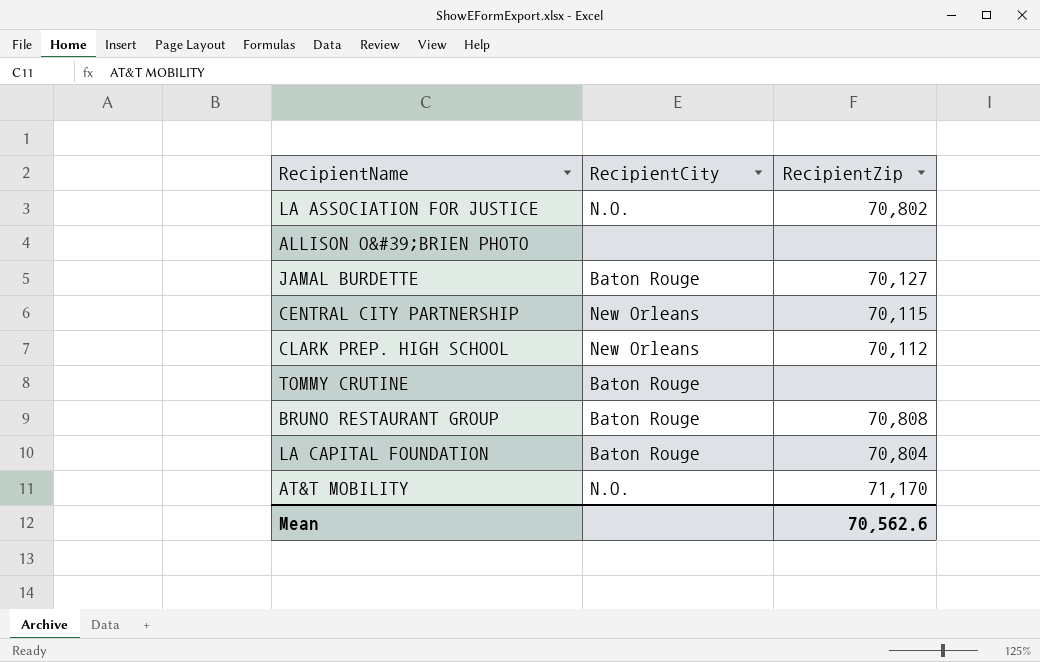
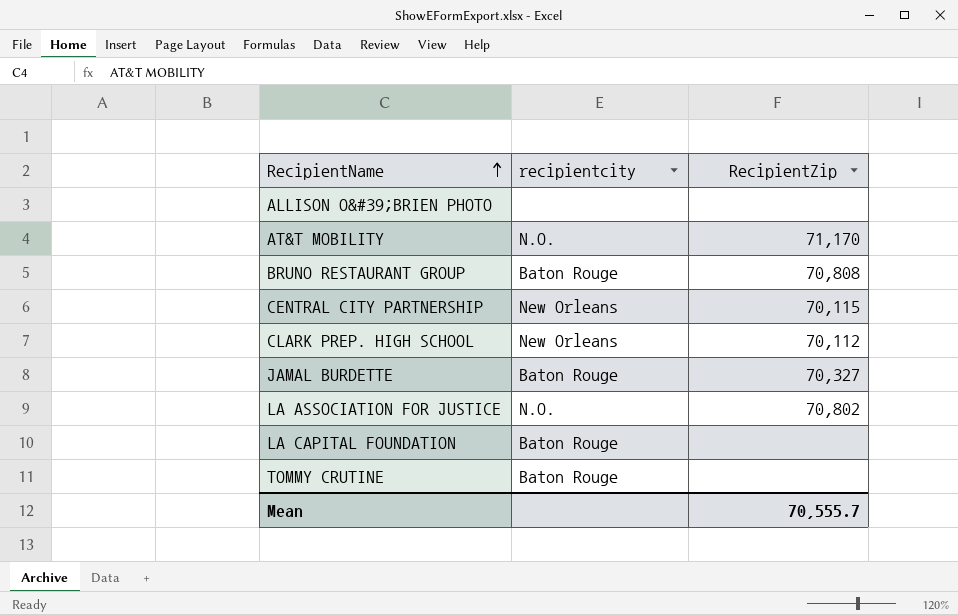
row order: none -> RecipientName ascending
column name: RecipientCity -> recipientcity
JAMAL BURDETTE | RecipientZip: 70,127 -> 70,327
LA CAPITAL FOUNDATION | RecipientZip: 70,804 -> none
Mean | RecipientZip: 70,562.6 -> 70,555.7

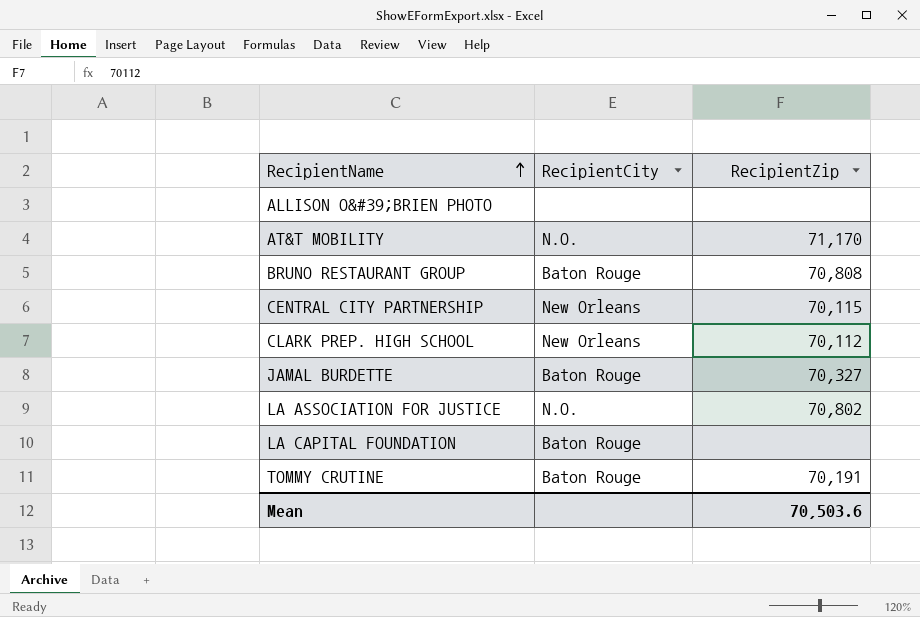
column name: recipientcity -> RecipientCity
TOMMY CRUTINE | RecipientZip: none -> 70,191
Mean | RecipientZip: 70,555.7 -> 70,503.6

